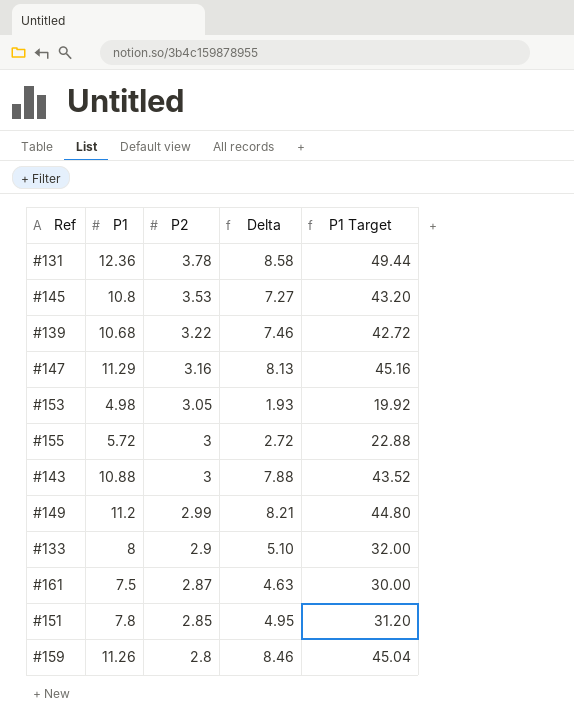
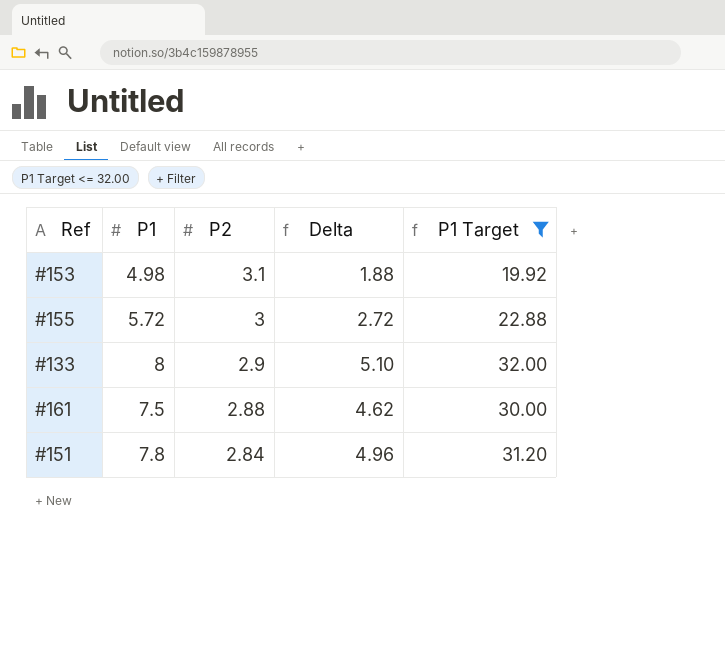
filter: none -> P1 Target <= 32.00
#153 | P2: 3.05 -> 3.1
#153 | Delta: 1.93 -> 1.88
#161 | P2: 2.87 -> 2.88
#161 | Delta: 4.63 -> 4.62
#151 | P2: 2.85 -> 2.84
#151 | Delta: 4.95 -> 4.96

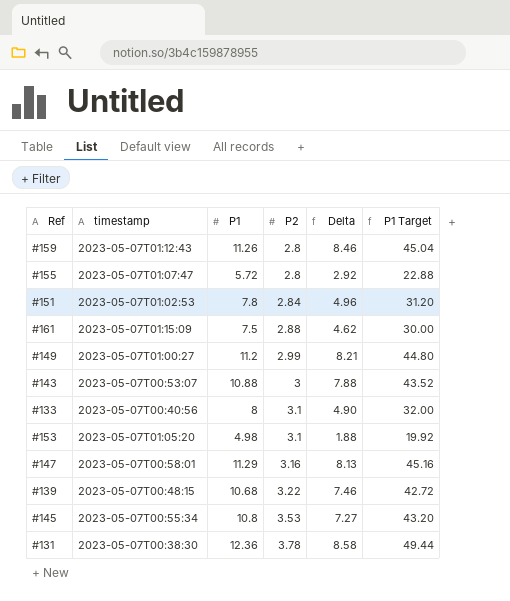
filter: P1 Target <= 32.00 -> none
row order: P2 descending -> P2 ascending
column timestamp | position: none -> 2
#155 | P2: 3 -> 2.8
#155 | Delta: 2.72 -> 2.92
#133 | P2: 2.9 -> 3.1
#133 | Delta: 5.10 -> 4.90

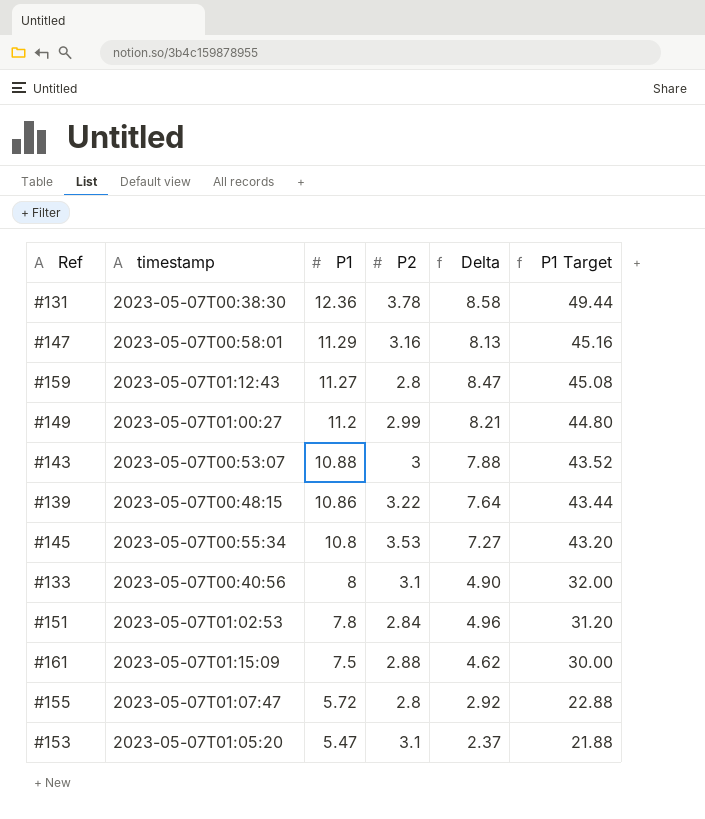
row order: P2 ascending -> P1 descending
#159 | P1: 11.26 -> 11.27
#159 | Delta: 8.46 -> 8.47
#159 | P1 Target: 45.04 -> 45.08
#139 | P1: 10.68 -> 10.86
#139 | Delta: 7.46 -> 7.64
#139 | P1 Target: 42.72 -> 43.44
#153 | P1: 4.98 -> 5.47
#153 | Delta: 1.88 -> 2.37
#153 | P1 Target: 19.92 -> 21.88

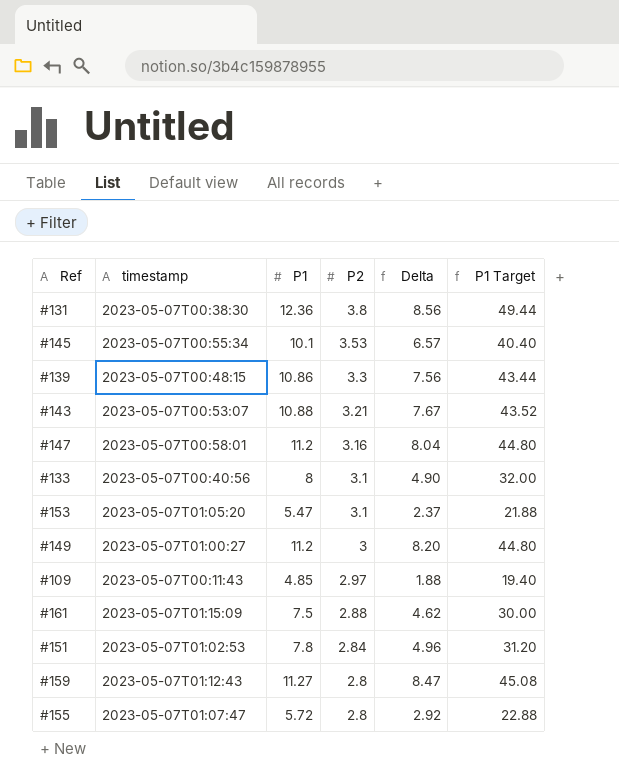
row order: P1 descending -> P2 descending
#131 | P2: 3.78 -> 3.8
#131 | Delta: 8.58 -> 8.56
#145 | P1: 10.8 -> 10.1
#145 | Delta: 7.27 -> 6.57
#145 | P1 Target: 43.20 -> 40.40
#139 | P2: 3.22 -> 3.3
#139 | Delta: 7.64 -> 7.56
#143 | P2: 3 -> 3.21
#143 | Delta: 7.88 -> 7.67
#147 | P1: 11.29 -> 11.2
#147 | Delta: 8.13 -> 8.04
#147 | P1 Target: 45.16 -> 44.80
#149 | P2: 2.99 -> 3
#149 | Delta: 8.21 -> 8.20
row #109: none -> 2023-05-07T00:11:43 | 4.85 | 2.97 | 1.88 | 19.40

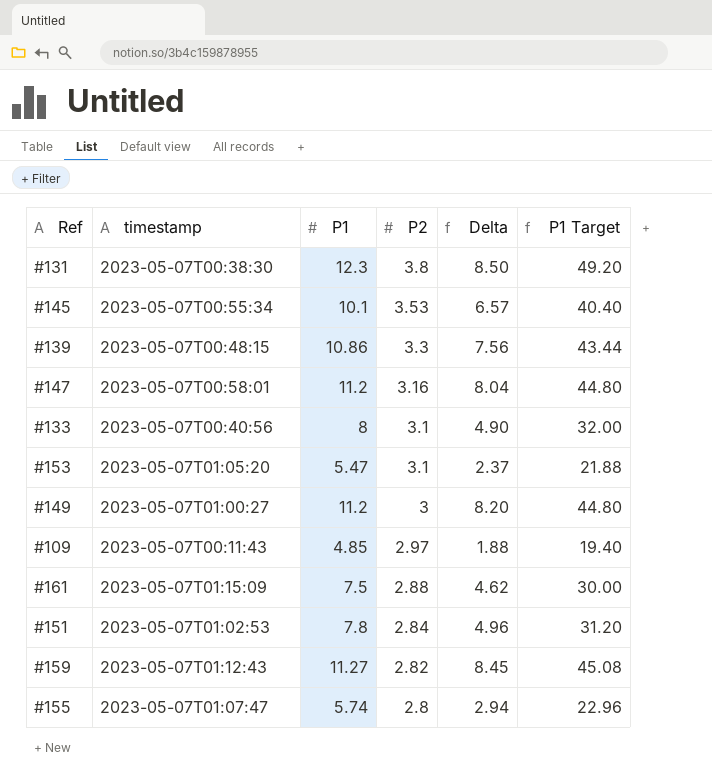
row #143: 2023-05-07T00:53:07 | 10.88 | 3.21 | 7.67 | 43.52 -> none
#131 | P1: 12.36 -> 12.3
#131 | Delta: 8.56 -> 8.50
#131 | P1 Target: 49.44 -> 49.20
#159 | P2: 2.8 -> 2.82
#159 | Delta: 8.47 -> 8.45
#155 | P1: 5.72 -> 5.74
#155 | Delta: 2.92 -> 2.94
#155 | P1 Target: 22.88 -> 22.96

